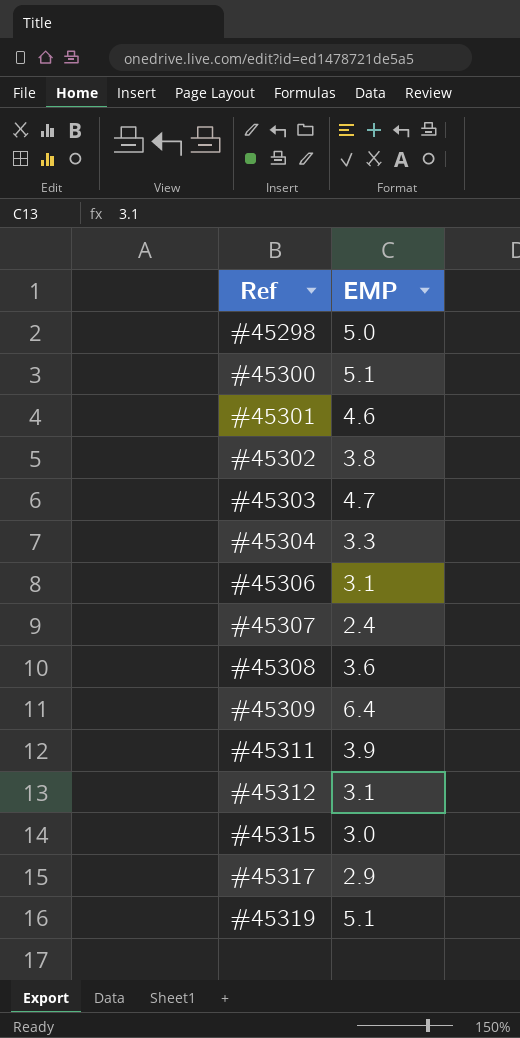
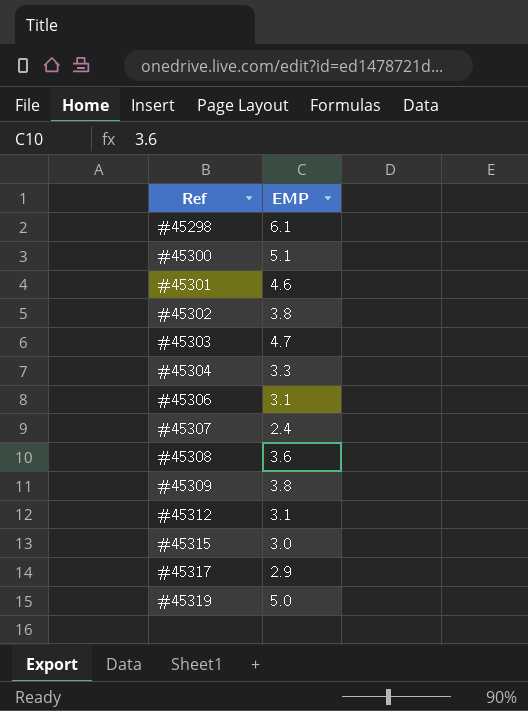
row #45311: 3.9 -> none
#45298 | EMP: 5.0 -> 6.1
#45309 | EMP: 6.4 -> 3.8
#45319 | EMP: 5.1 -> 5.0

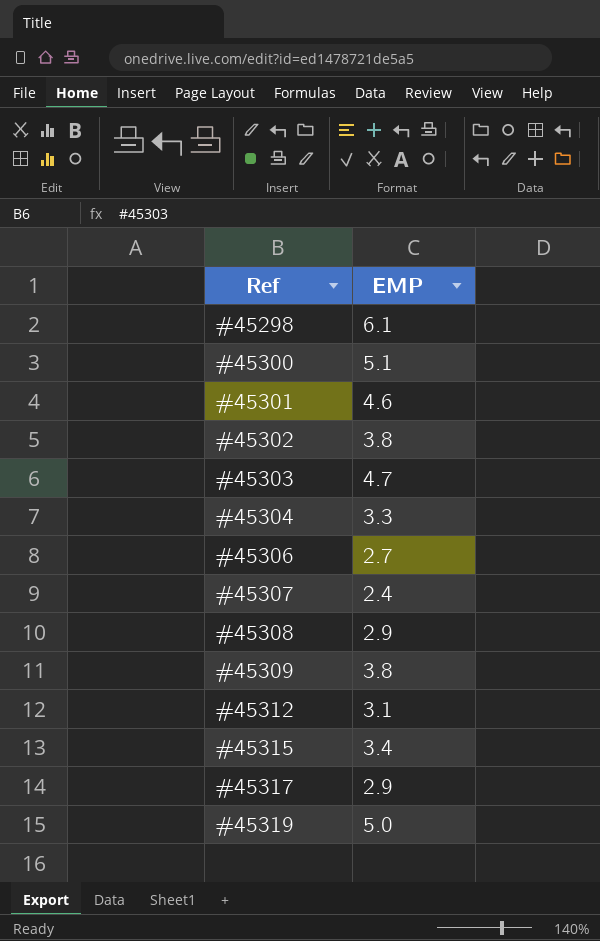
#45306 | EMP: 3.1 -> 2.7
#45308 | EMP: 3.6 -> 2.9
#45315 | EMP: 3.0 -> 3.4

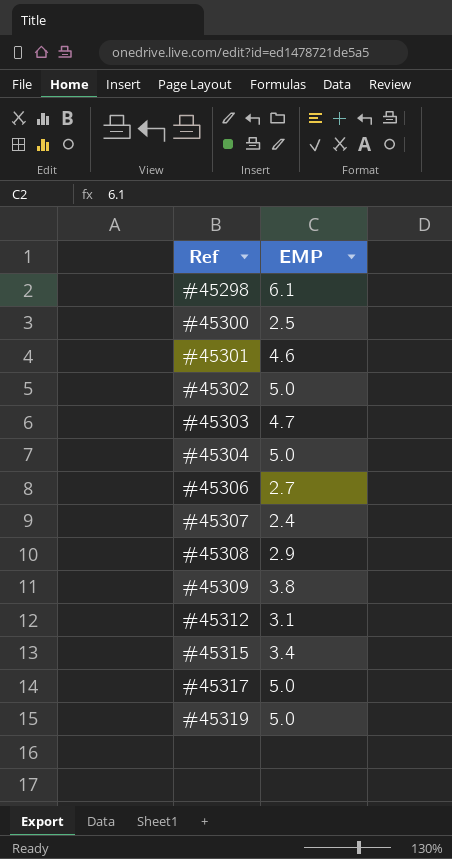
#45300 | EMP: 5.1 -> 2.5
#45302 | EMP: 3.8 -> 5.0
#45304 | EMP: 3.3 -> 5.0
#45317 | EMP: 2.9 -> 5.0

